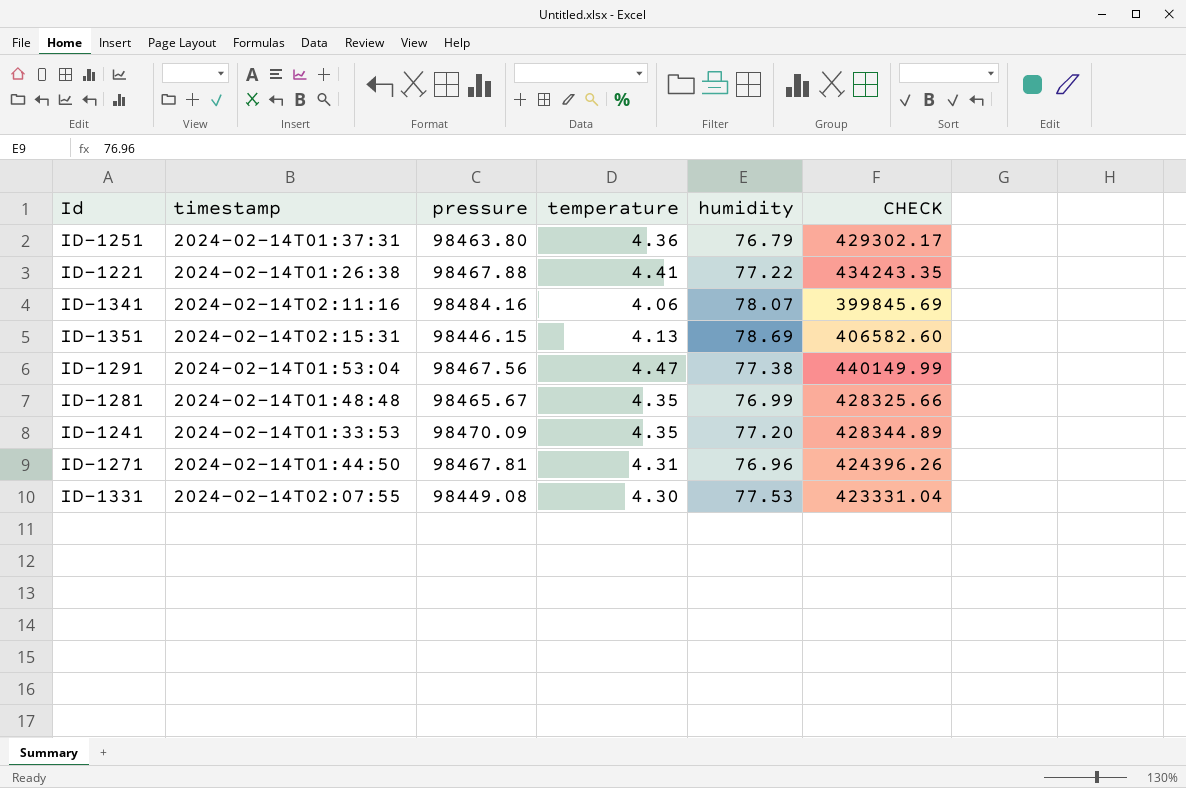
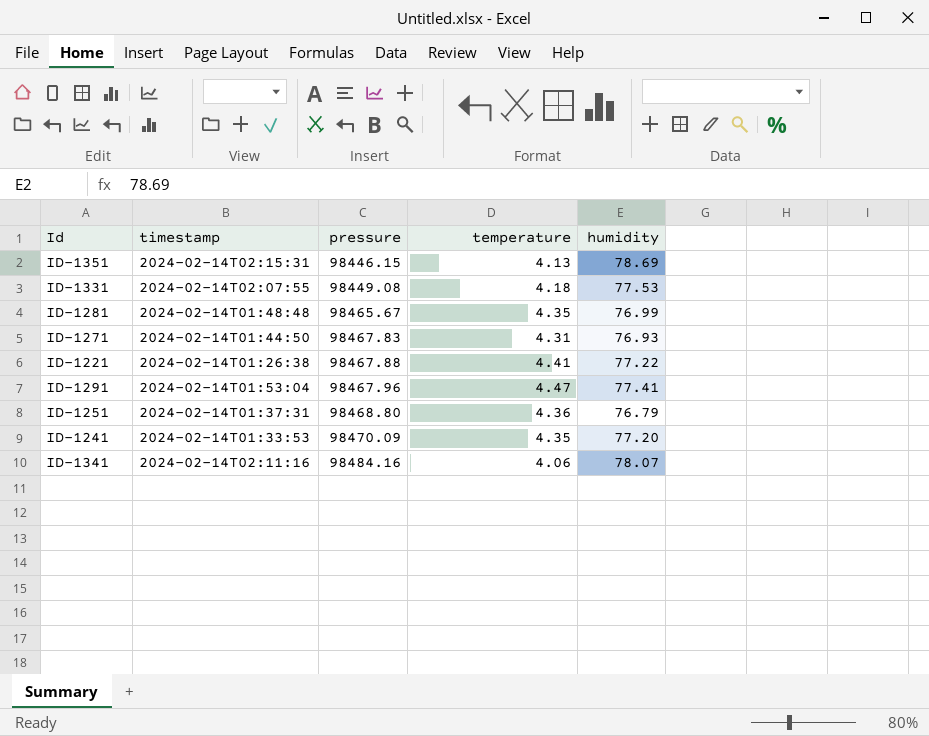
row order: none -> pressure ascending
column CHECK | formula: [pressure] * [temperature] -> none
ID-1331 | temperature: 4.30 -> 4.18
ID-1271 | pressure: 98467.81 -> 98467.83
ID-1271 | humidity: 76.96 -> 76.93
ID-1291 | pressure: 98467.56 -> 98467.96
ID-1291 | humidity: 77.38 -> 77.41
ID-1251 | pressure: 98463.80 -> 98468.80

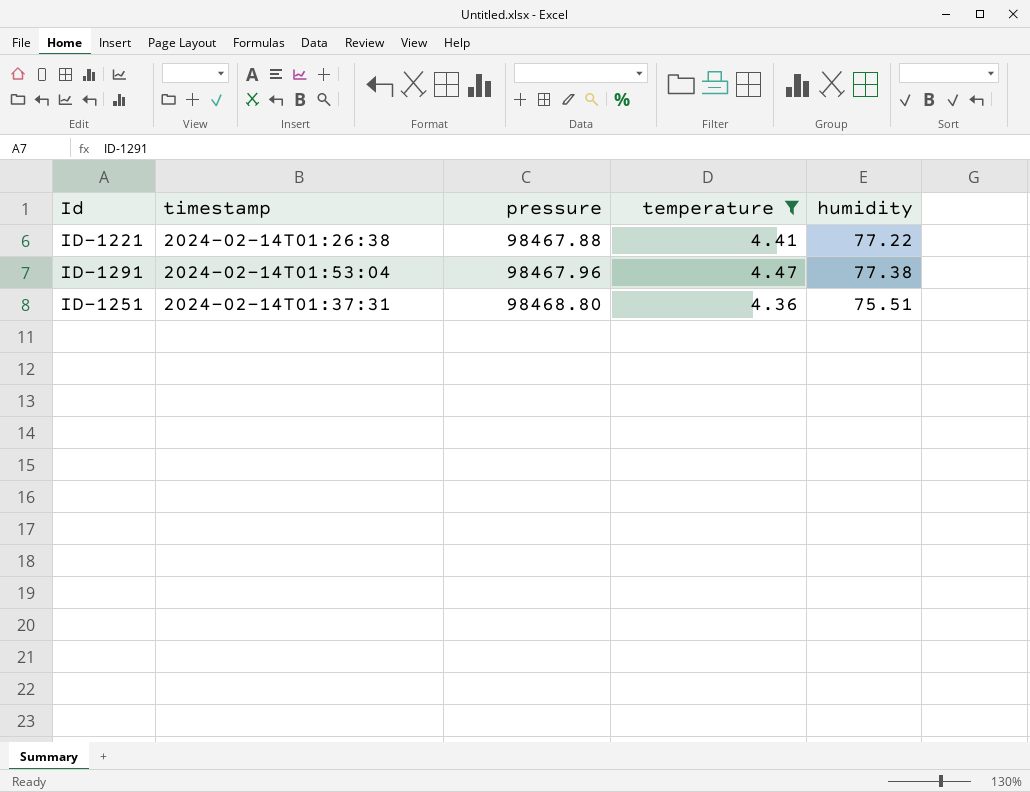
filter: none -> temperature >= 4.36
ID-1291 | humidity: 77.41 -> 77.38
ID-1251 | humidity: 76.79 -> 75.51

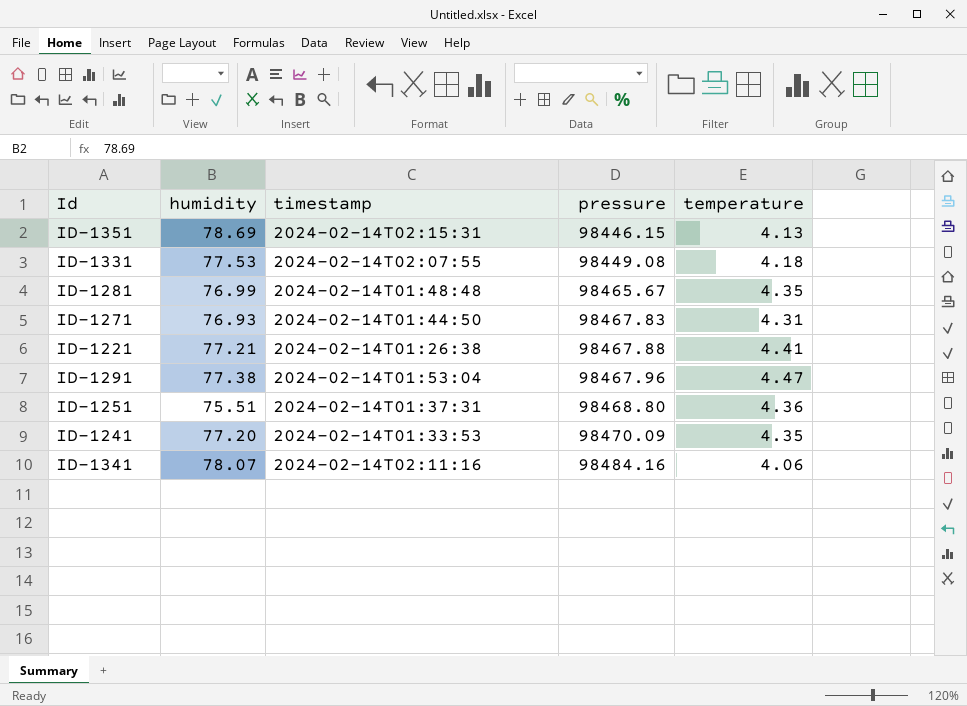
filter: temperature >= 4.36 -> none
column humidity | position: 5 -> 2
ID-1221 | humidity: 77.22 -> 77.21

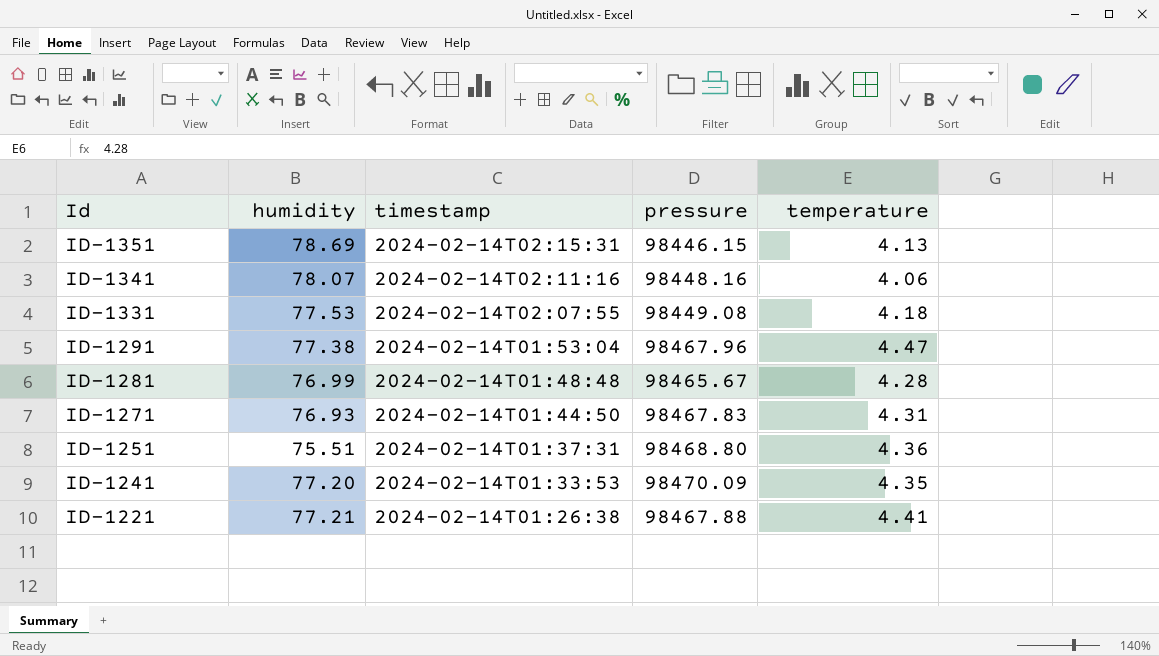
row order: pressure ascending -> Id descending
ID-1341 | pressure: 98484.16 -> 98448.16
ID-1281 | temperature: 4.35 -> 4.28

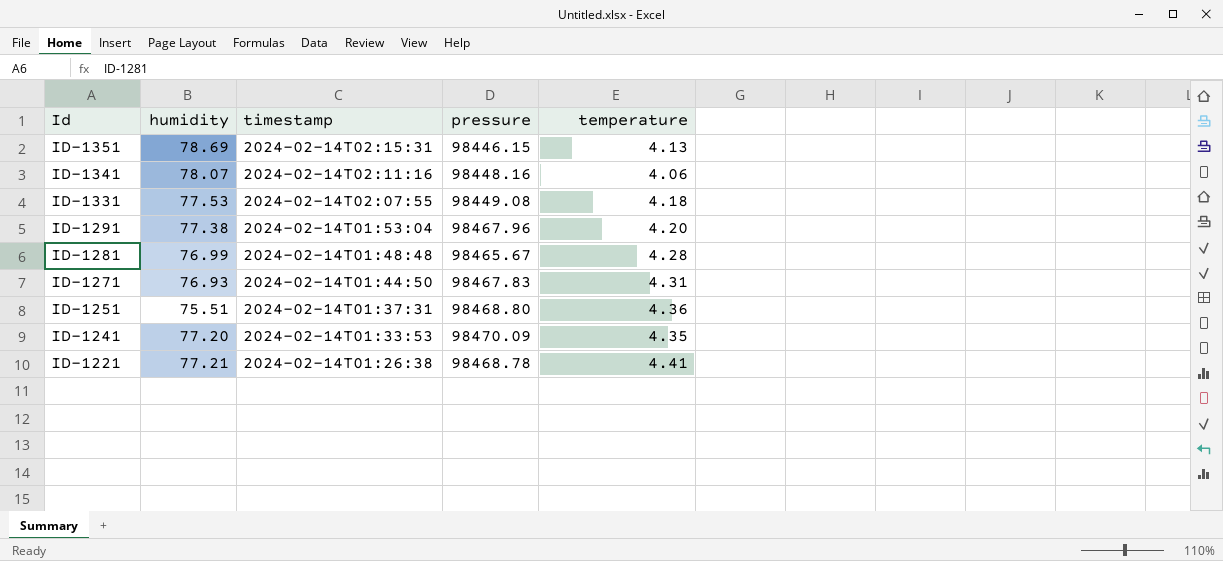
ID-1291 | temperature: 4.47 -> 4.20
ID-1221 | pressure: 98467.88 -> 98468.78

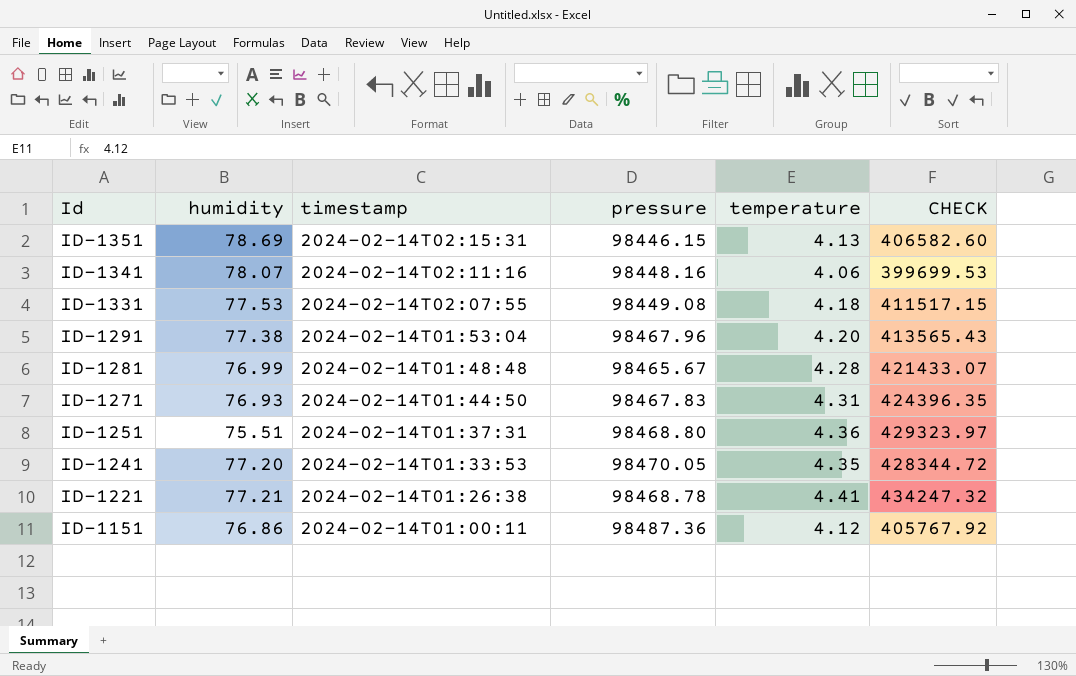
column CHECK | formula: none -> [pressure] * [temperature]
ID-1241 | pressure: 98470.09 -> 98470.05
row ID-1151: none -> 76.86 | 2024-02-14T01:00:11 | 98487.36 | 4.12 | 405767.92

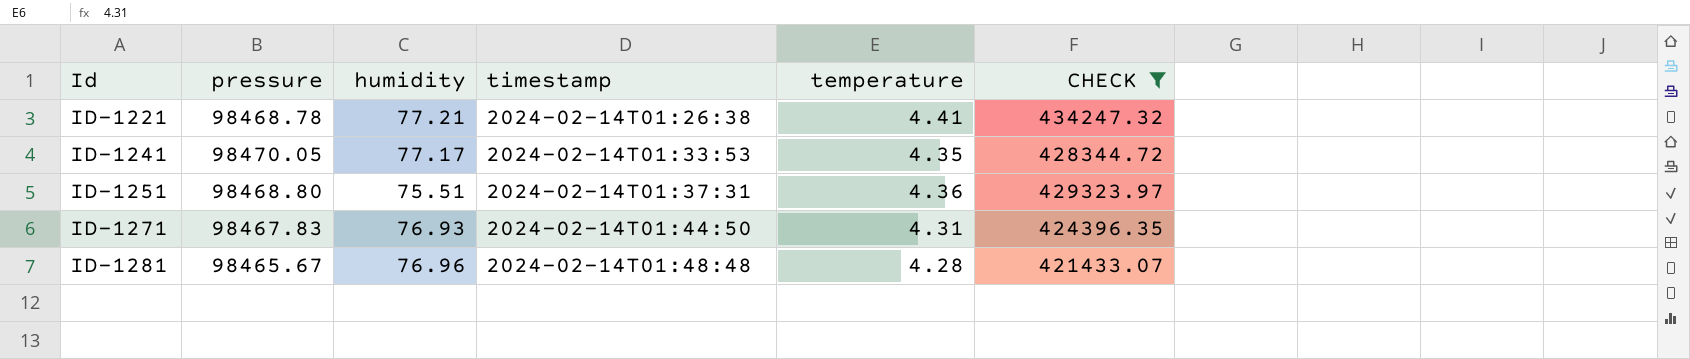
filter: none -> CHECK >= 421433.07
row order: Id descending -> Id ascending
column pressure | position: 4 -> 2
ID-1241 | humidity: 77.20 -> 77.17
ID-1281 | humidity: 76.99 -> 76.96

